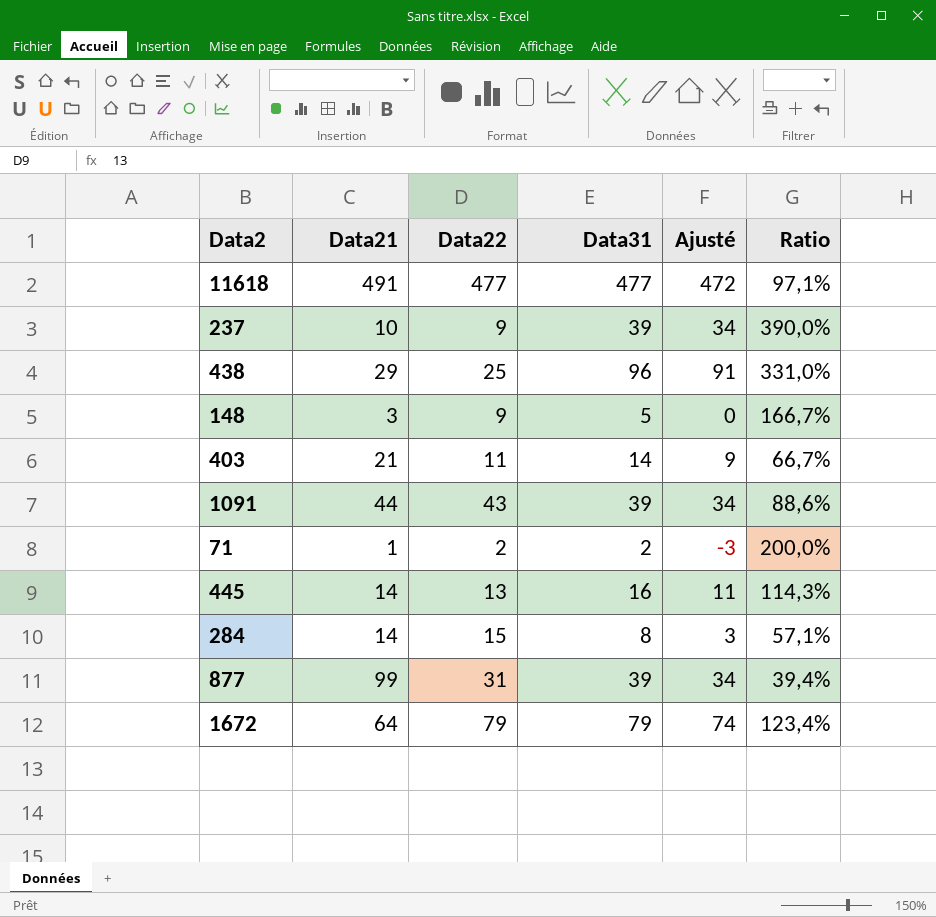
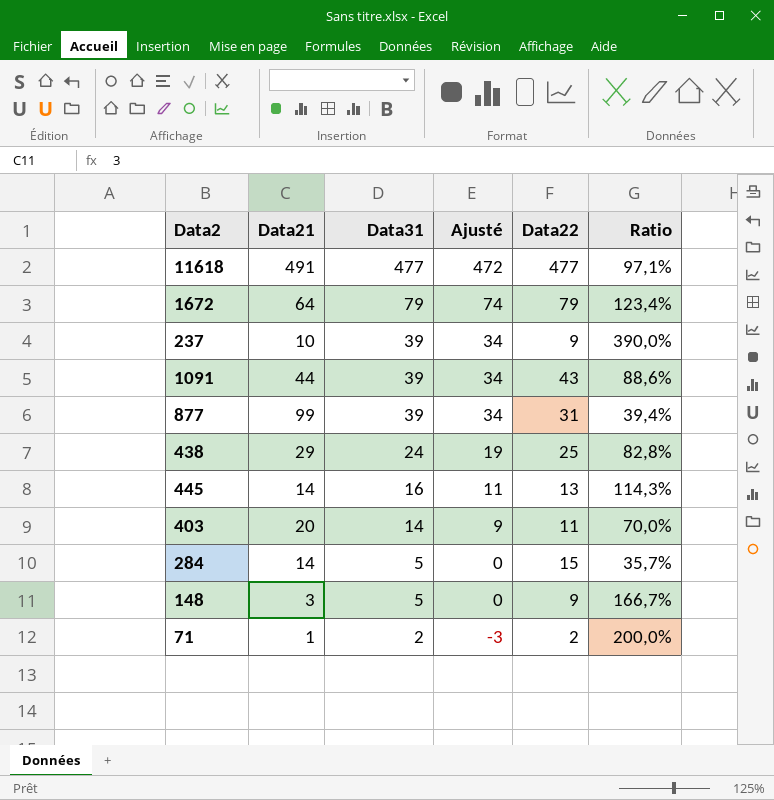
row order: none -> Data31 descending
column Data22 | position: 3 -> 5
438 | Data31: 96 -> 24
438 | Ajusté: 91 -> 19
438 | Ratio: 331,0% -> 82,8%
403 | Data21: 21 -> 20
403 | Ratio: 66,7% -> 70,0%
284 | Data31: 8 -> 5
284 | Ajusté: 3 -> 0
284 | Ratio: 57,1% -> 35,7%

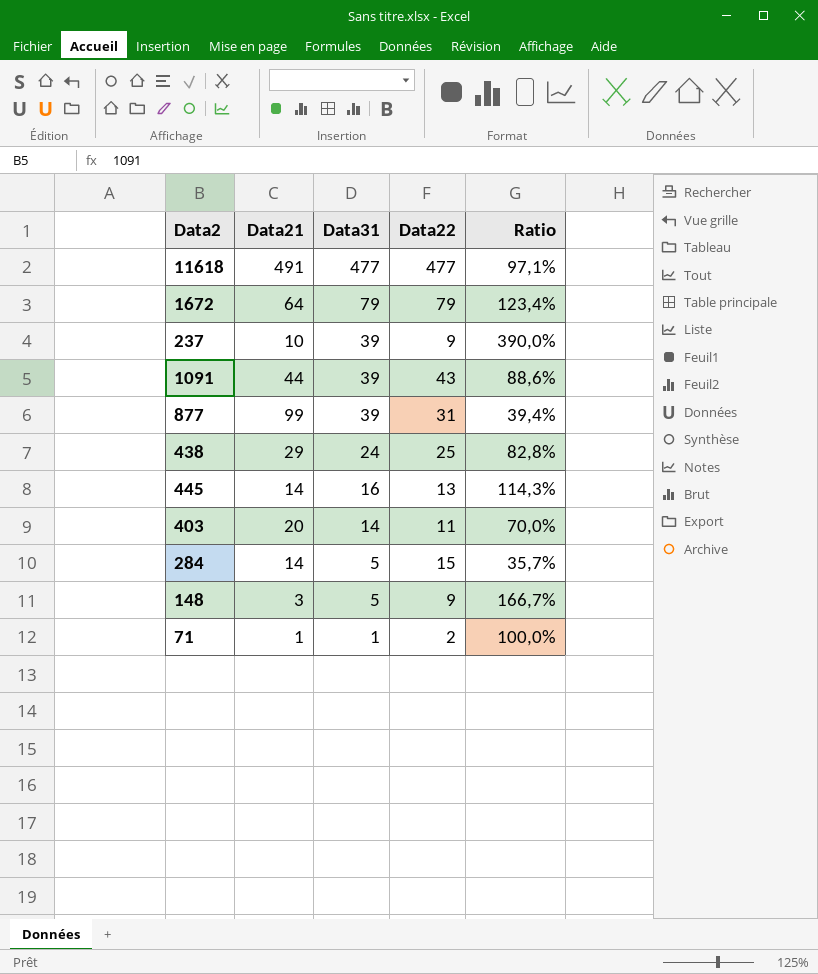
column Ajusté | formula: [Data31] - 5 -> none
71 | Data31: 2 -> 1
71 | Ratio: 200,0% -> 100,0%

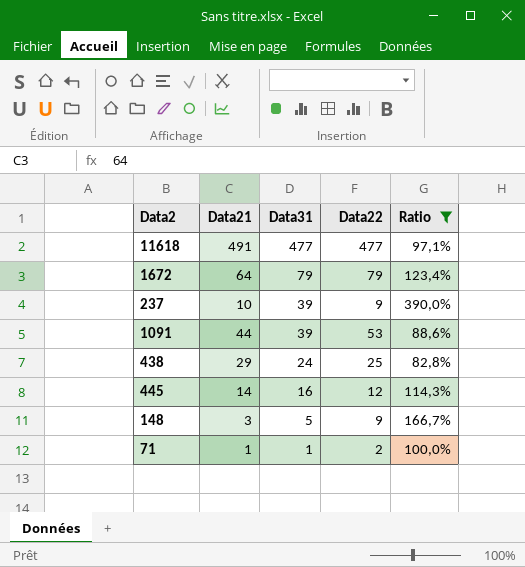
filter: none -> Ratio >= 82,8%
1091 | Data22: 43 -> 53
445 | Data22: 13 -> 12

